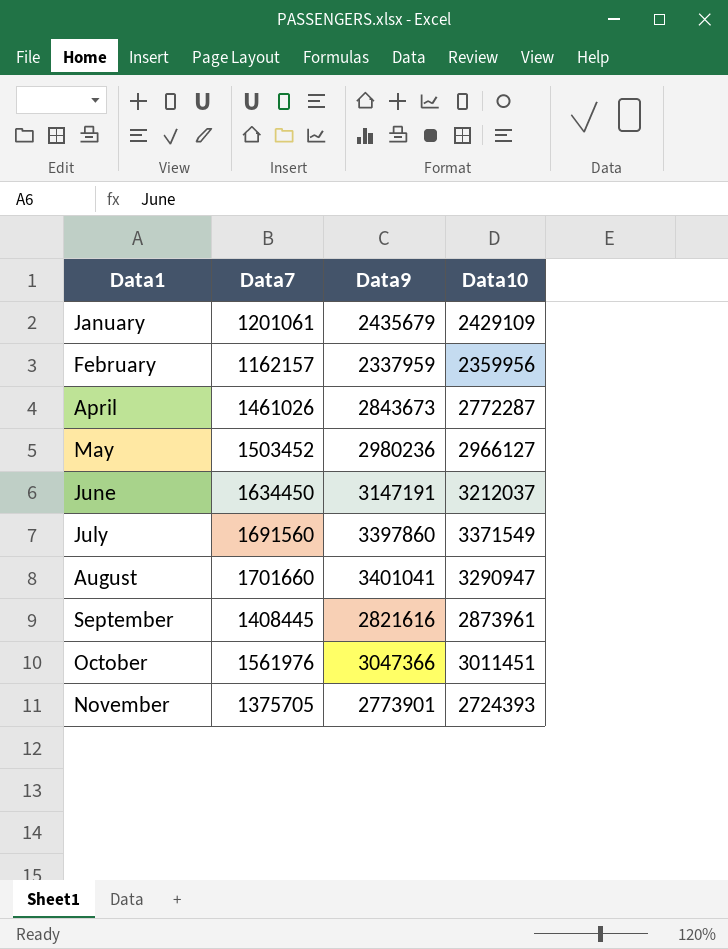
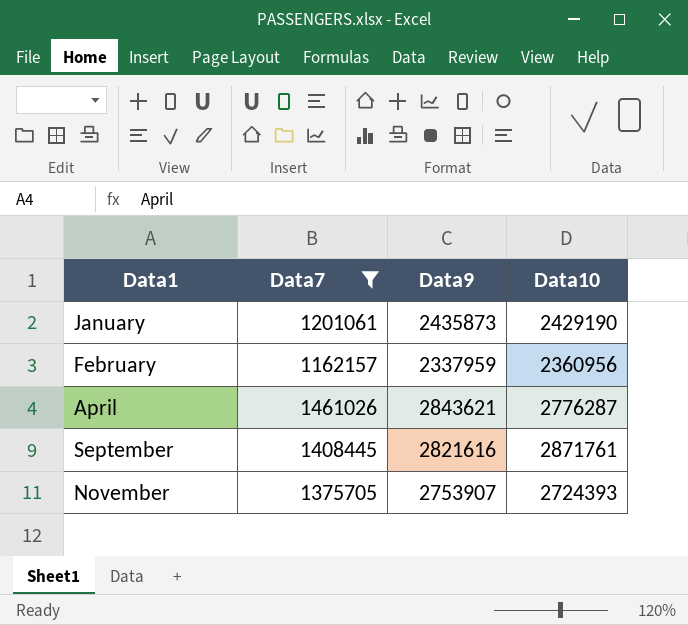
filter: none -> Data7 <= 1461026
January | Data9: 2435679 -> 2435873
January | Data10: 2429109 -> 2429190
February | Data10: 2359956 -> 2360956
April | Data9: 2843673 -> 2843621
April | Data10: 2772287 -> 2776287
September | Data10: 2873961 -> 2871761
November | Data9: 2773901 -> 2753907

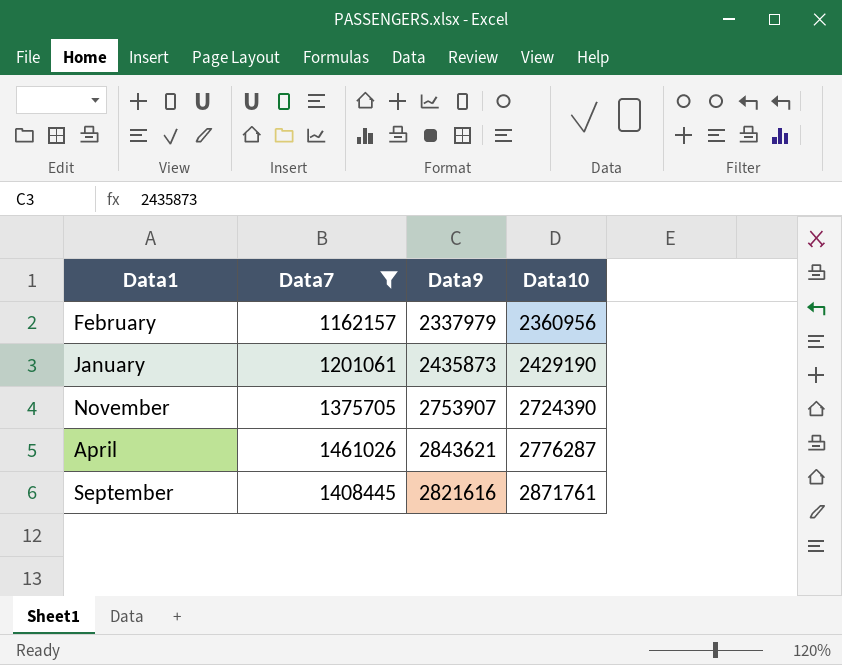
row order: Data1 ascending -> Data10 ascending
February | Data9: 2337959 -> 2337979
November | Data10: 2724393 -> 2724390

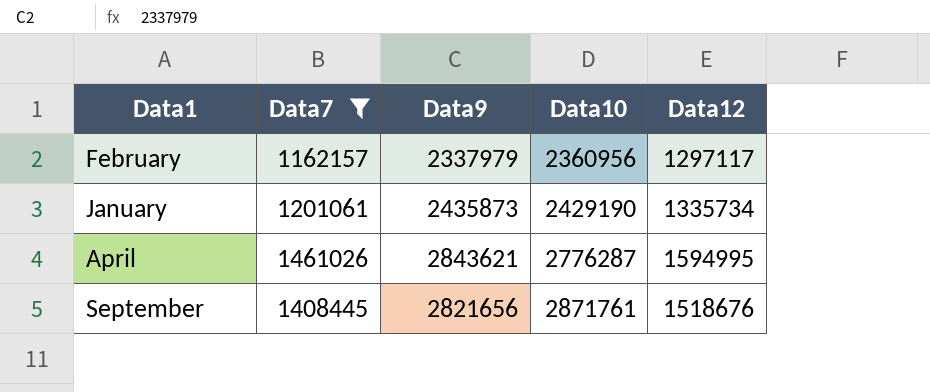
column Data12 | position: none -> 5
row November: 1375705 | 2753907 | 2724390 -> none
September | Data9: 2821616 -> 2821656

